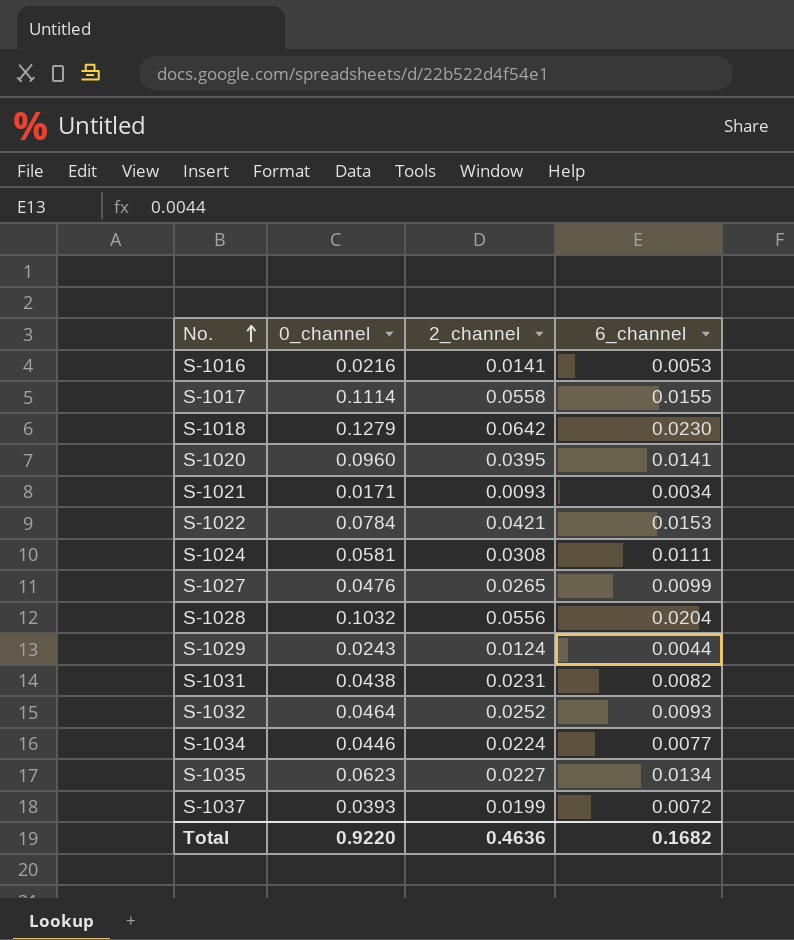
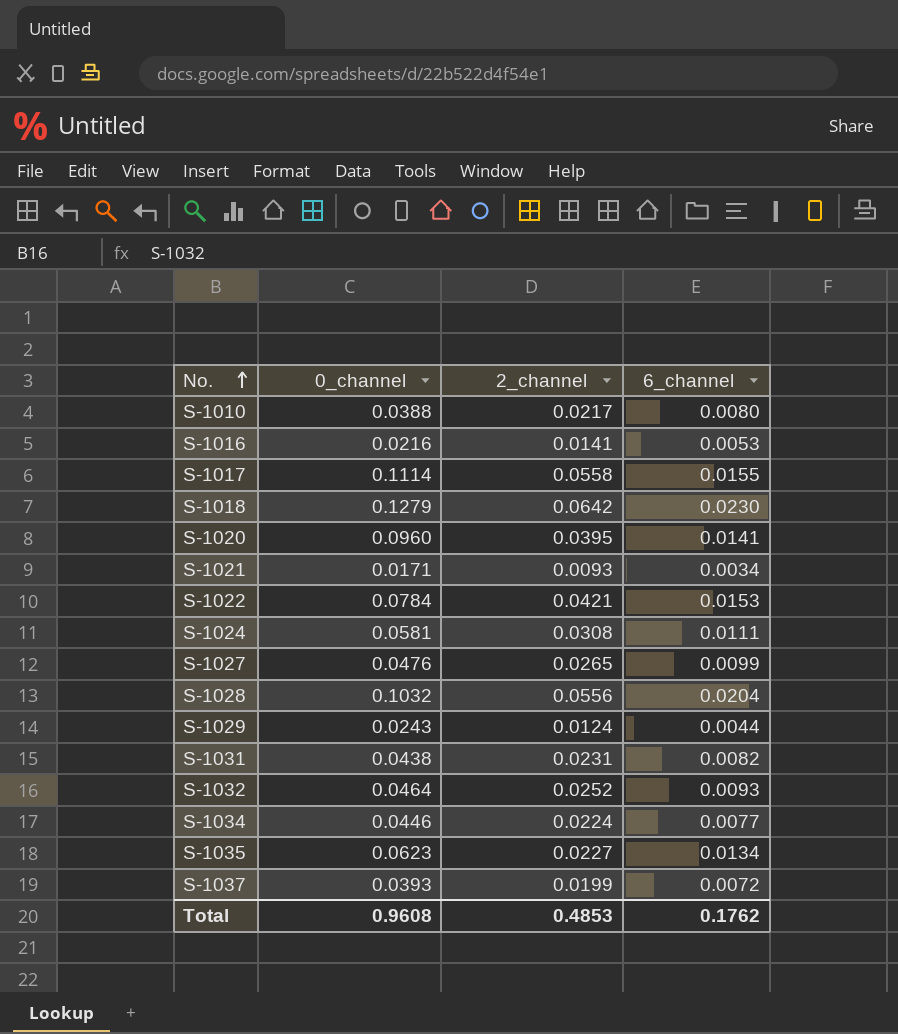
row S-1010: none -> 0.0388 | 0.0217 | 0.0080
Total | 0_channel: 0.9220 -> 0.9608
Total | 2_channel: 0.4636 -> 0.4853
Total | 6_channel: 0.1682 -> 0.1762

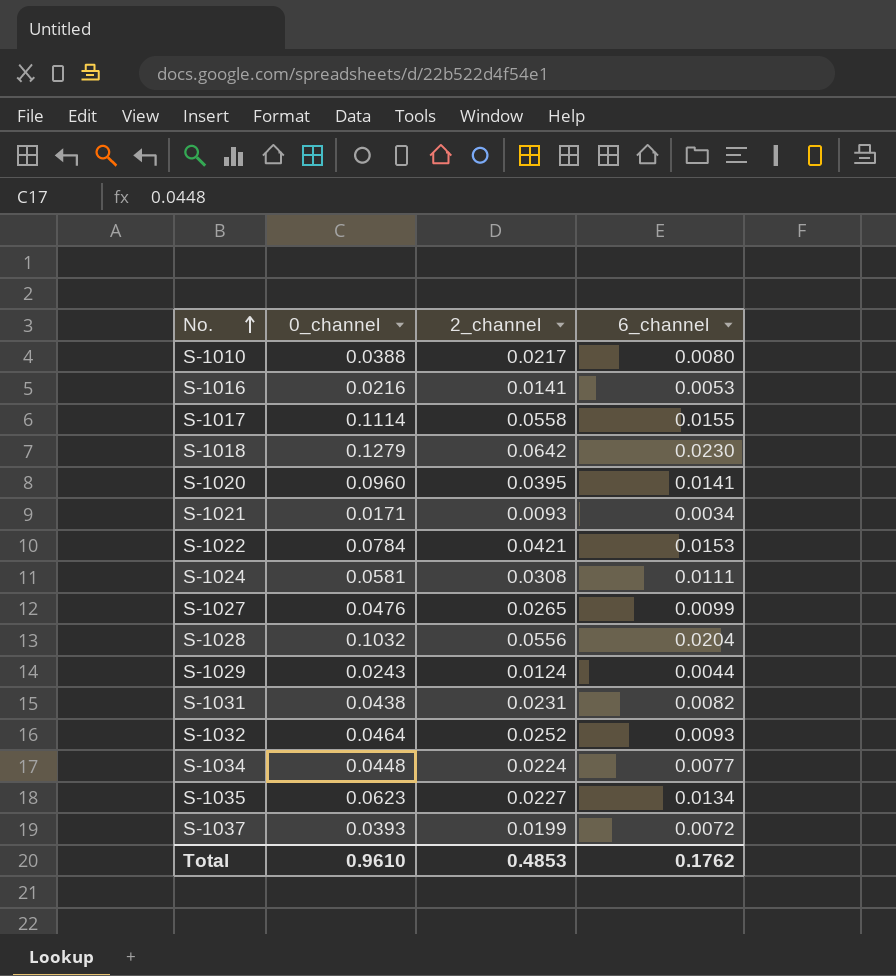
S-1034 | 0_channel: 0.0446 -> 0.0448
Total | 0_channel: 0.9608 -> 0.9610

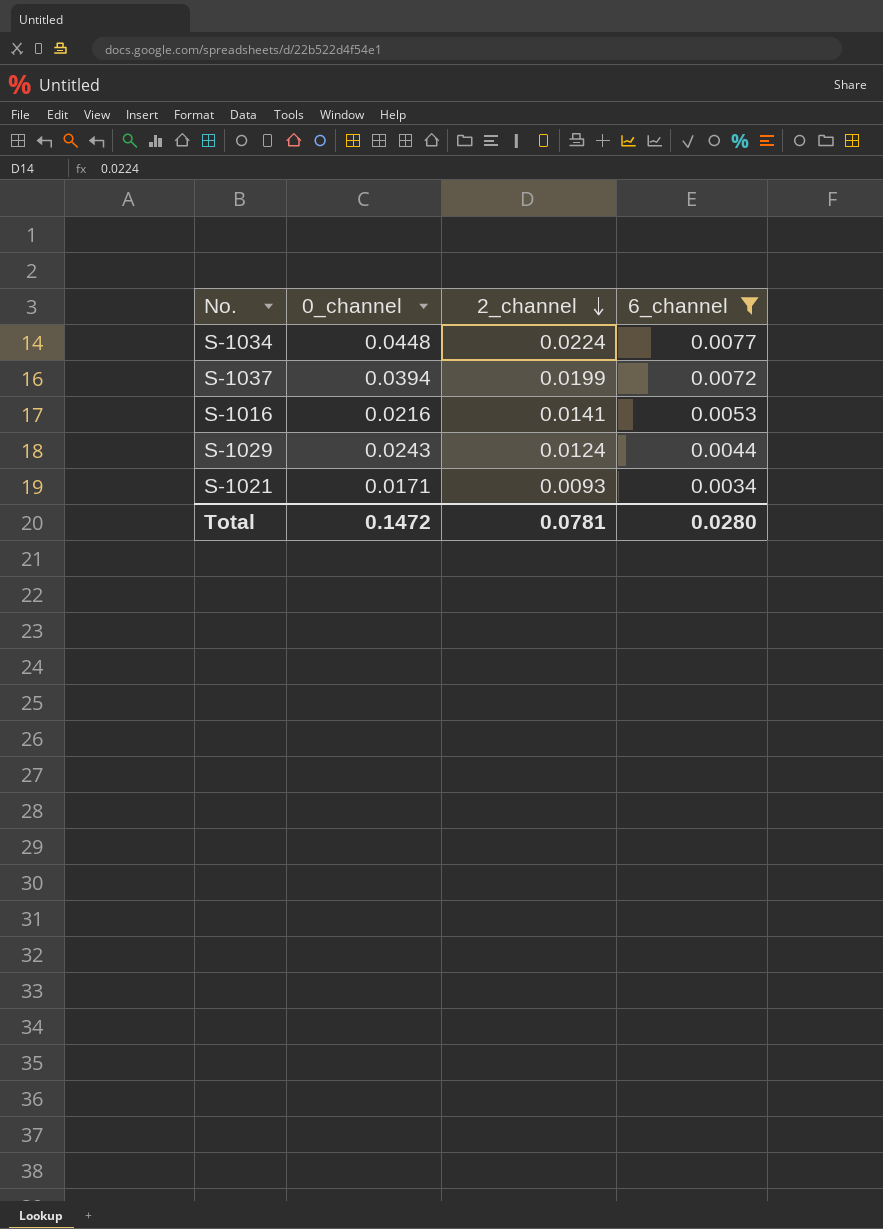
filter: none -> 6_channel <= 0.0077
row order: No. ascending -> 2_channel descending
S-1037 | 0_channel: 0.0393 -> 0.0394
Total | 0_channel: 0.9610 -> 0.1472
Total | 2_channel: 0.4853 -> 0.0781
Total | 6_channel: 0.1762 -> 0.0280

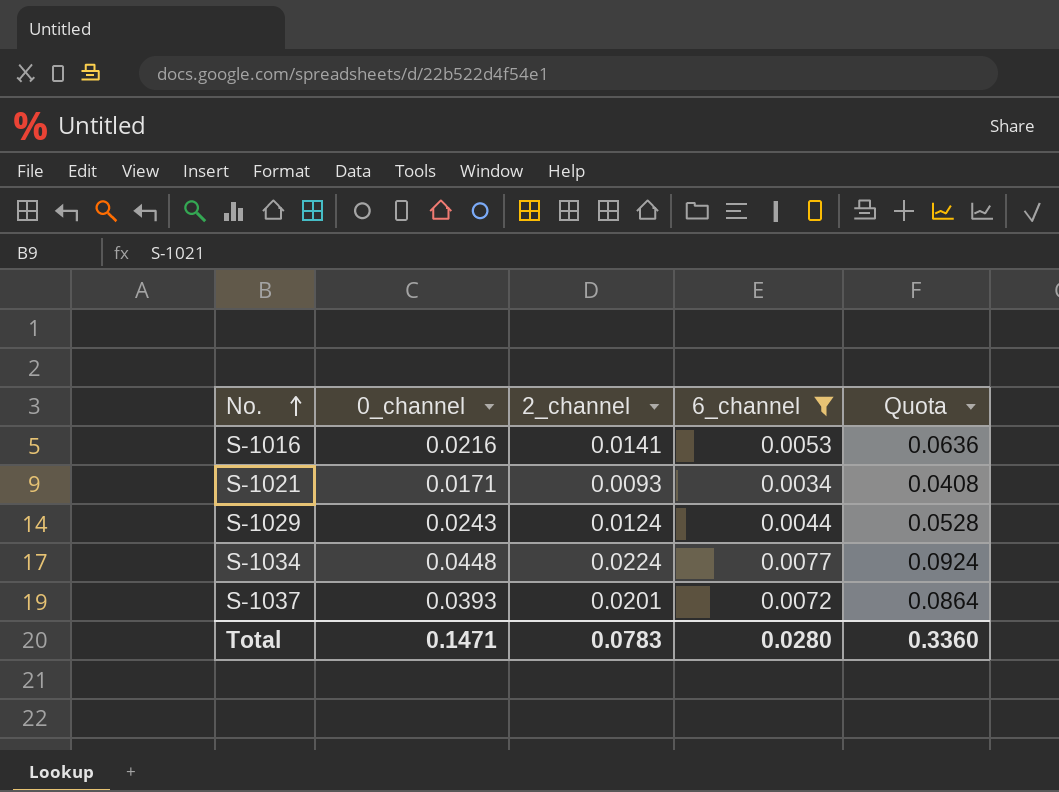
row order: 2_channel descending -> No. ascending
column Quota | formula: none -> [6_channel] * 12
S-1037 | 0_channel: 0.0394 -> 0.0393
S-1037 | 2_channel: 0.0199 -> 0.0201
Total | 0_channel: 0.1472 -> 0.1471
Total | 2_channel: 0.0781 -> 0.0783

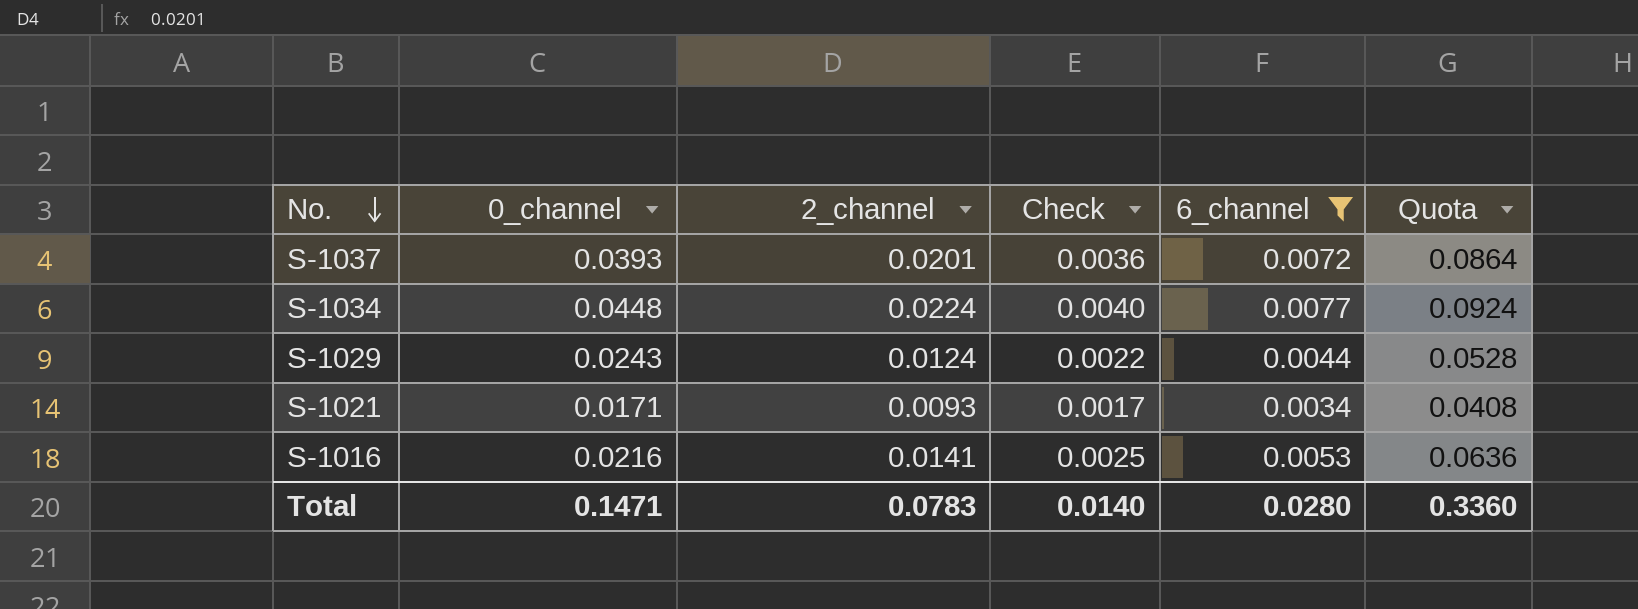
row order: No. ascending -> No. descending
column Check | formula: none -> [2_channel] * 0.18

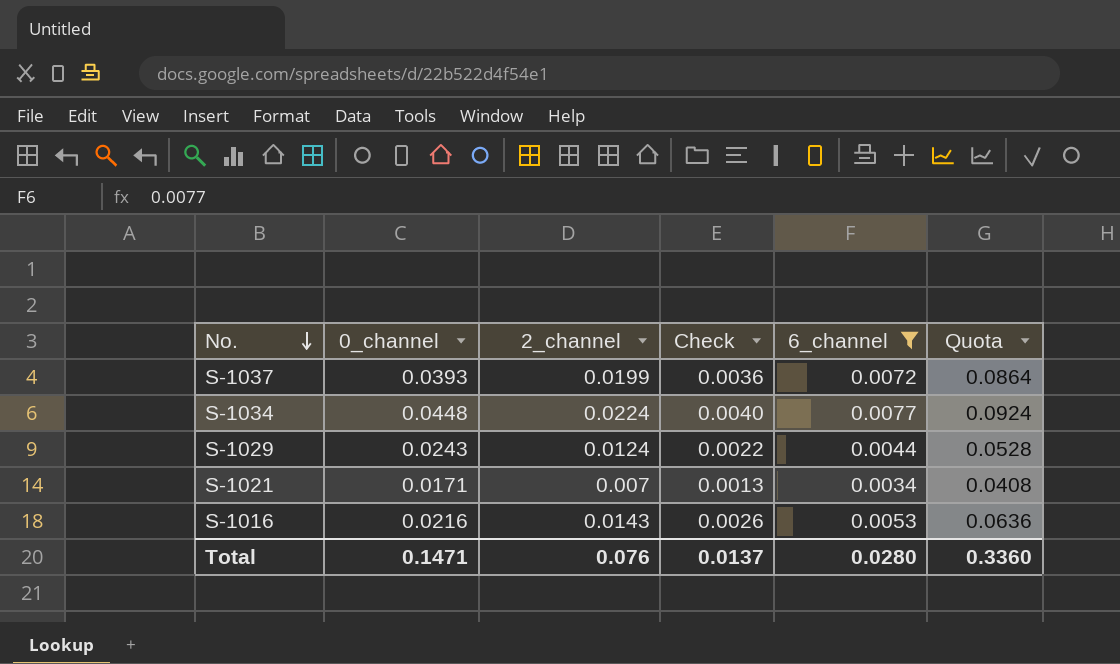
S-1037 | 2_channel: 0.0201 -> 0.0199
S-1021 | 2_channel: 0.0093 -> 0.007
S-1021 | Check: 0.0017 -> 0.0013
S-1016 | 2_channel: 0.0141 -> 0.0143
S-1016 | Check: 0.0025 -> 0.0026
Total | 2_channel: 0.0783 -> 0.076
Total | Check: 0.0140 -> 0.0137

